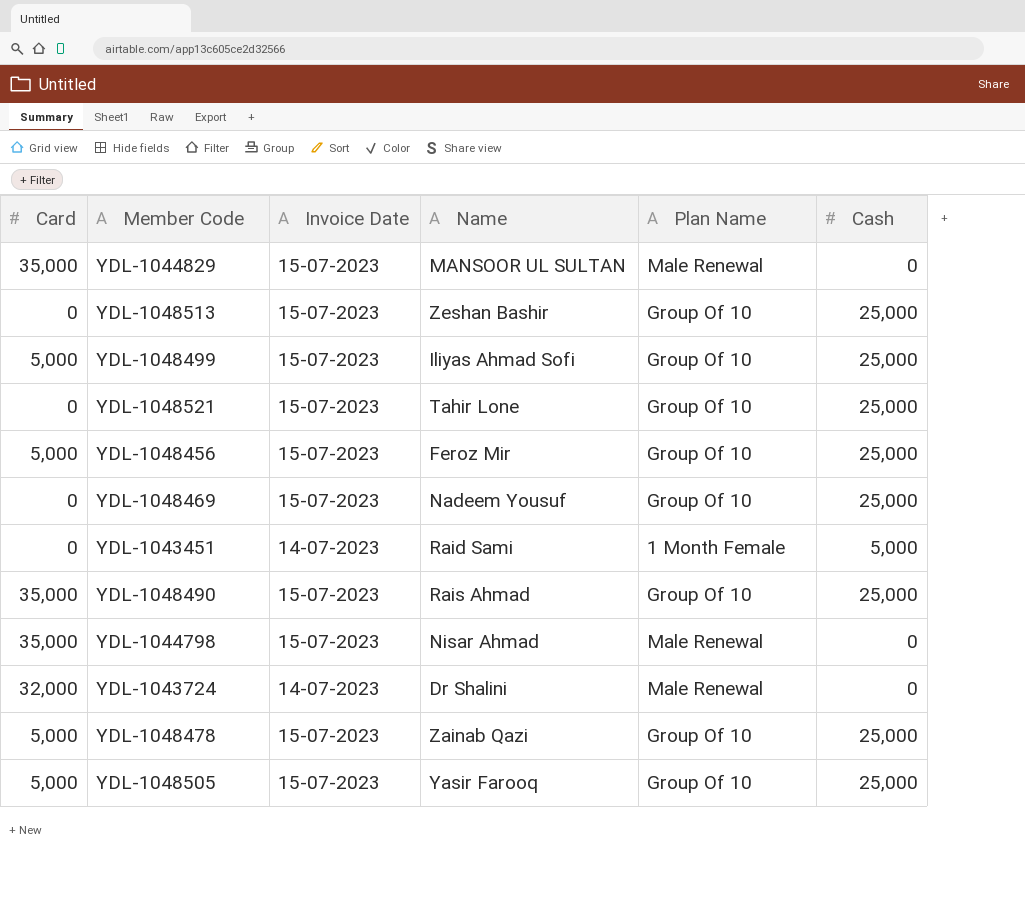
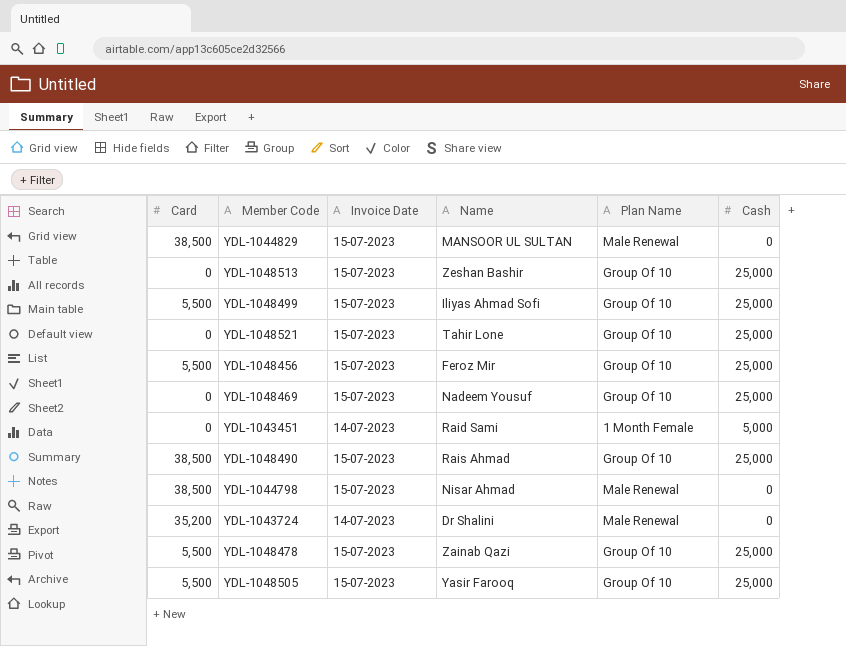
YDL-1044829 | Card: 35,000 -> 38,500
YDL-1048499 | Card: 5,000 -> 5,500
YDL-1048456 | Card: 5,000 -> 5,500
YDL-1048490 | Card: 35,000 -> 38,500
YDL-1044798 | Card: 35,000 -> 38,500
YDL-1043724 | Card: 32,000 -> 35,200
YDL-1048478 | Card: 5,000 -> 5,500
YDL-1048505 | Card: 5,000 -> 5,500

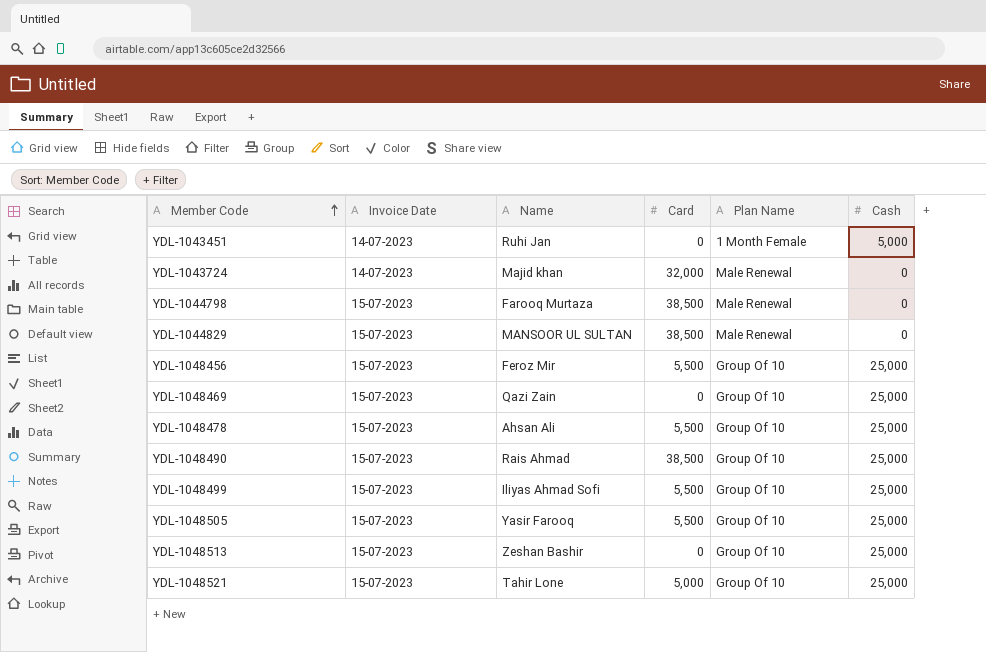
row order: none -> Member Code ascending
column Card | position: 1 -> 4
YDL-1043451 | Name: Raid Sami -> Ruhi Jan
YDL-1043724 | Name: Dr Shalini -> Majid khan
YDL-1043724 | Card: 35,200 -> 32,000
YDL-1044798 | Name: Nisar Ahmad -> Farooq Murtaza
YDL-1048469 | Name: Nadeem Yousuf -> Qazi Zain
YDL-1048478 | Name: Zainab Qazi -> Ahsan Ali
YDL-1048521 | Card: 0 -> 5,000

